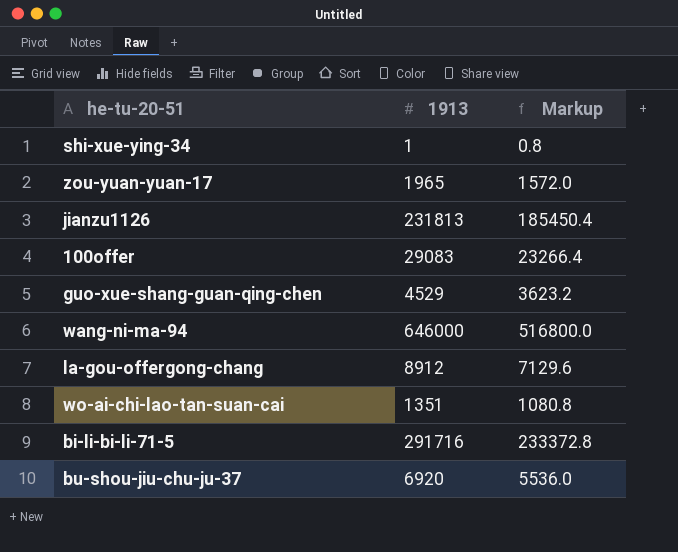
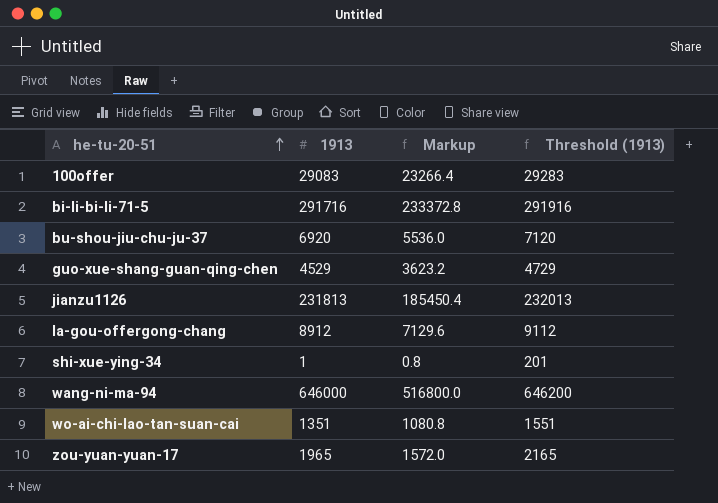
row order: none -> he-tu-20-51 ascending
column Threshold (1913) | formula: none -> [1913] + 200

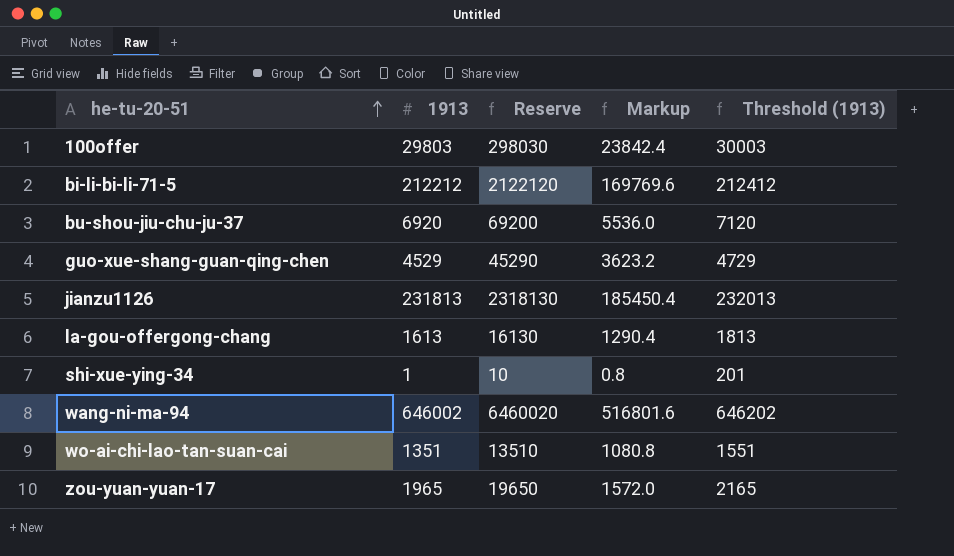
column Reserve | formula: none -> [1913] * 10
100offer | 1913: 29083 -> 29803
100offer | Markup: 23266.4 -> 23842.4
100offer | Threshold (1913): 29283 -> 30003
bi-li-bi-li-71-5 | 1913: 291716 -> 212212
bi-li-bi-li-71-5 | Markup: 233372.8 -> 169769.6
bi-li-bi-li-71-5 | Threshold (1913): 291916 -> 212412
la-gou-offergong-chang | 1913: 8912 -> 1613
la-gou-offergong-chang | Markup: 7129.6 -> 1290.4
la-gou-offergong-chang | Threshold (1913): 9112 -> 1813
wang-ni-ma-94 | 1913: 646000 -> 646002
wang-ni-ma-94 | Markup: 516800.0 -> 516801.6
wang-ni-ma-94 | Threshold (1913): 646200 -> 646202

